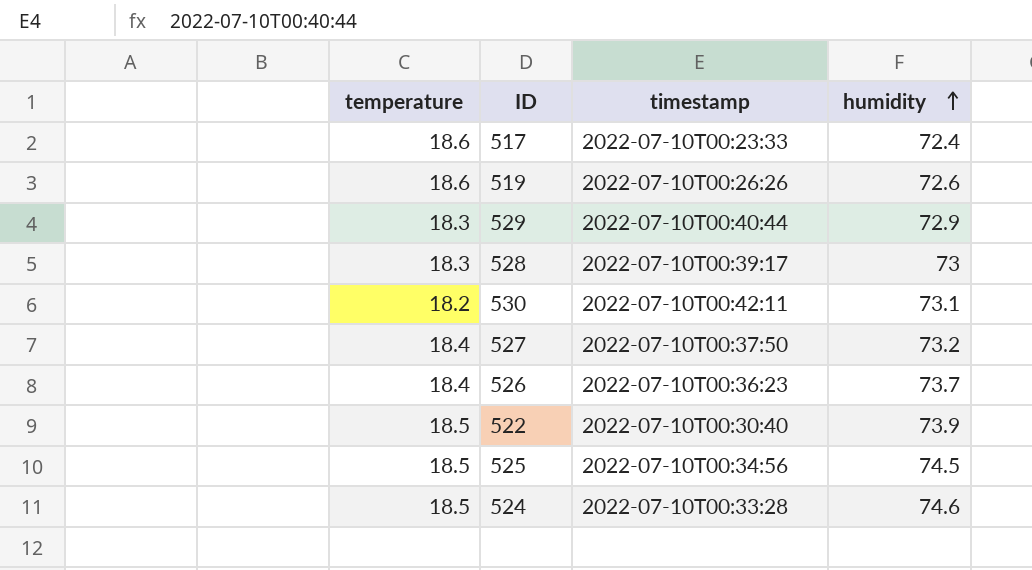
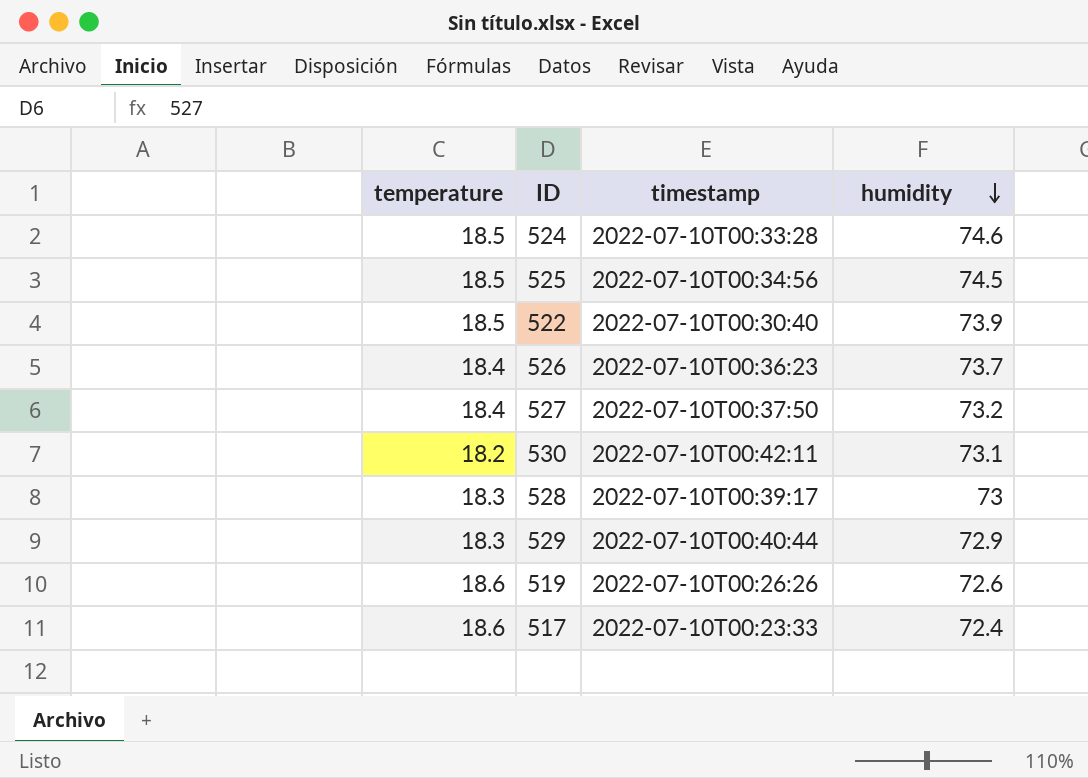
row order: humidity ascending -> humidity descending

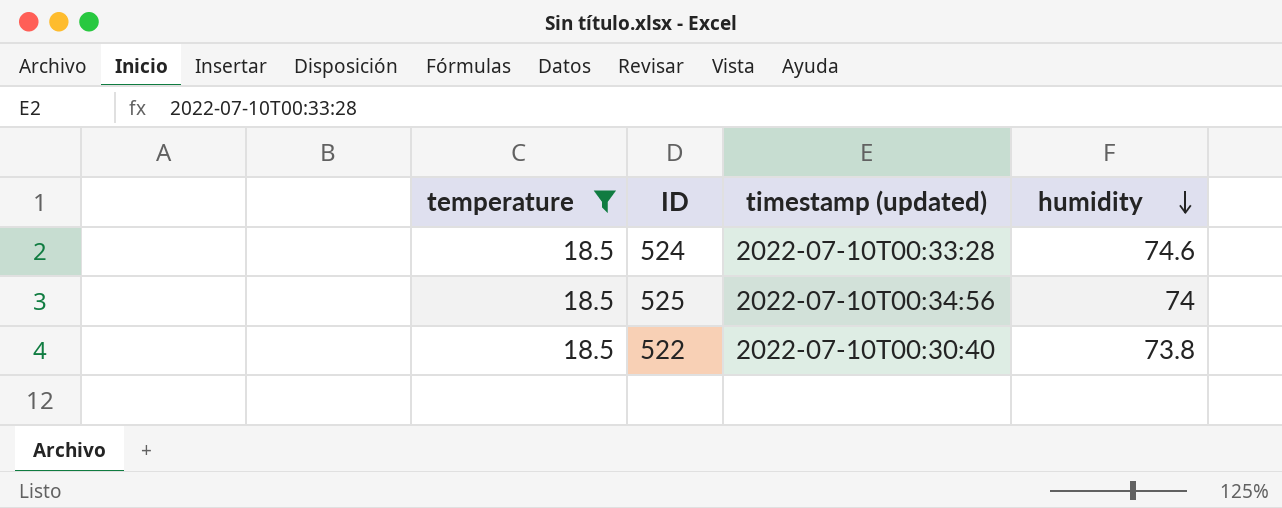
filter: none -> temperature = 18.5
column name: timestamp -> timestamp (updated)
525 | humidity: 74.5 -> 74
522 | humidity: 73.9 -> 73.8

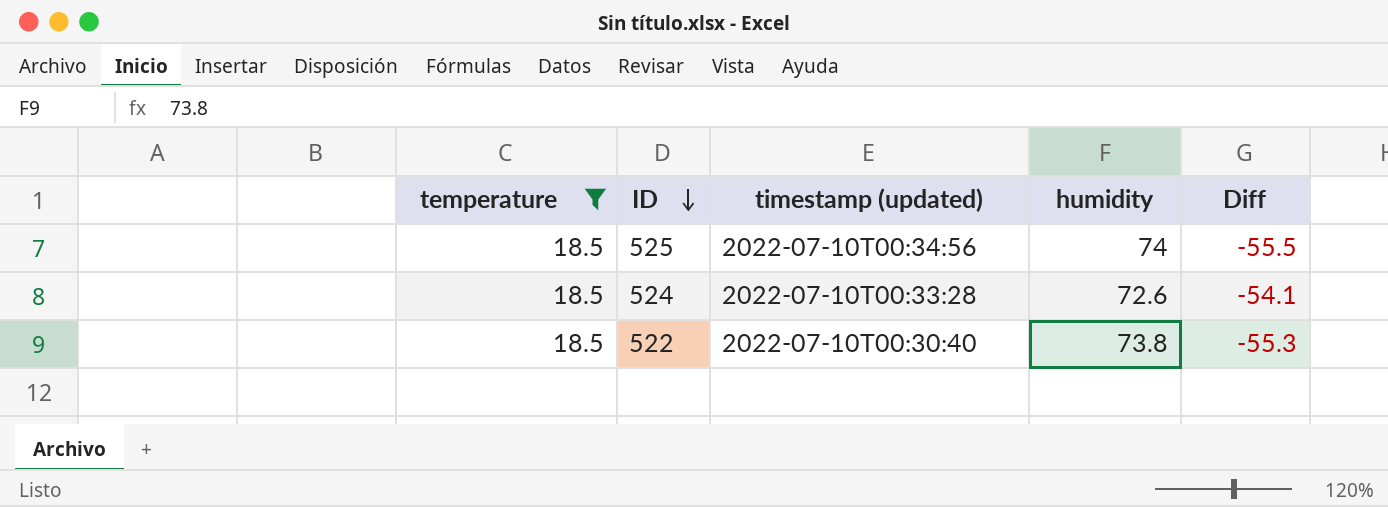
row order: humidity descending -> ID descending
column Diff | formula: none -> [temperature] - [humidity]
524 | humidity: 74.6 -> 72.6

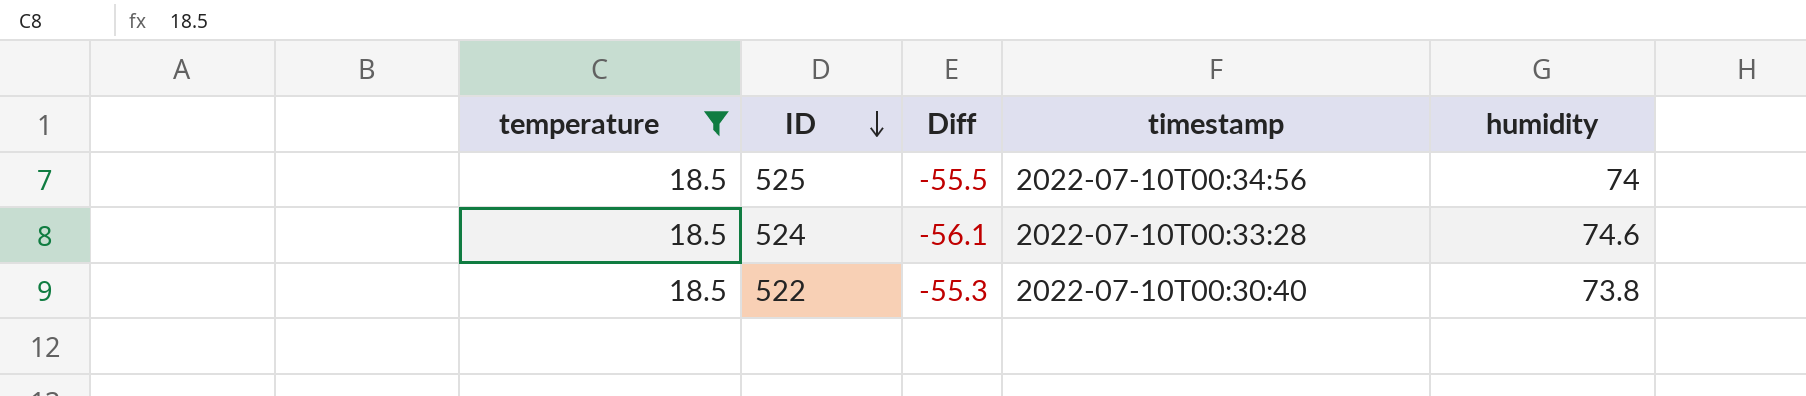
column Diff | position: 5 -> 3
column name: timestamp (updated) -> timestamp
524 | Diff: -54.1 -> -56.1
524 | humidity: 72.6 -> 74.6

